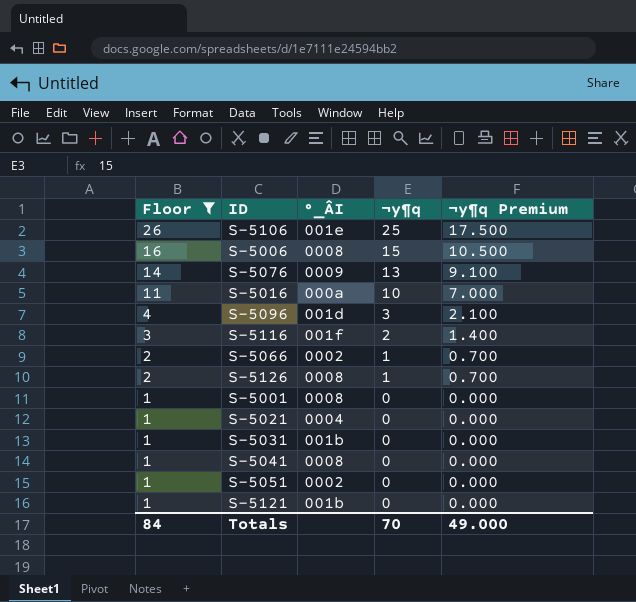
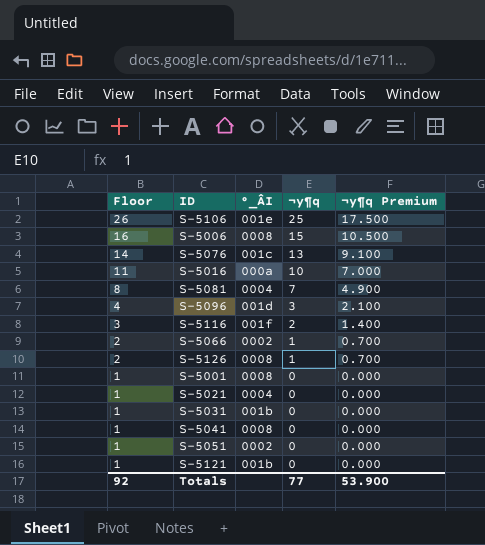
filter: Floor != 8 -> none
S-5076 | °_ÂI: 0009 -> 001c
Totals | Floor: 84 -> 92
Totals | ¬y¶q: 70 -> 77
Totals | ¬y¶q Premium: 49.000 -> 53.900

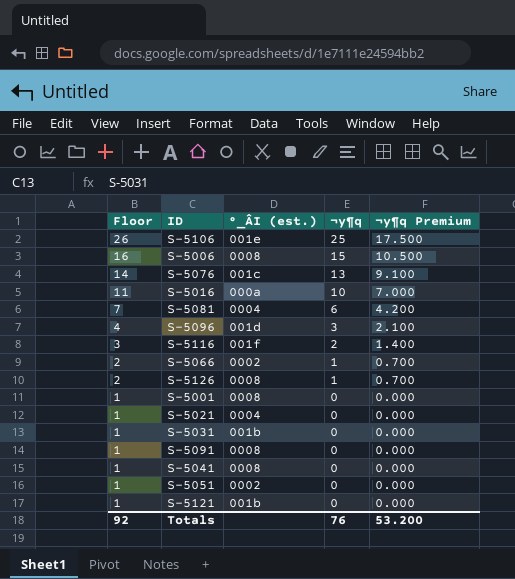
column name: °_ÂI -> °_ÂI (est.)
S-5081 | Floor: 8 -> 7
S-5081 | ¬y¶q: 7 -> 6
S-5081 | ¬y¶q Premium: 4.900 -> 4.200
row S-5091: none -> 1 | 0008 | 0 | 0.000
Totals | ¬y¶q: 77 -> 76
Totals | ¬y¶q Premium: 53.900 -> 53.200

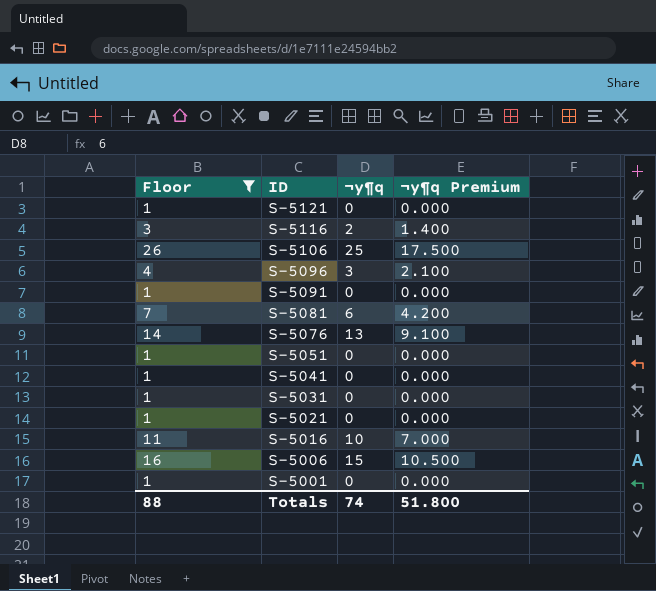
filter: none -> Floor != 2
row order: Floor descending -> ID descending
column °_ÂI (est.) | position: 3 -> none
Totals | Floor: 92 -> 88
Totals | ¬y¶q: 76 -> 74
Totals | ¬y¶q Premium: 53.200 -> 51.800

